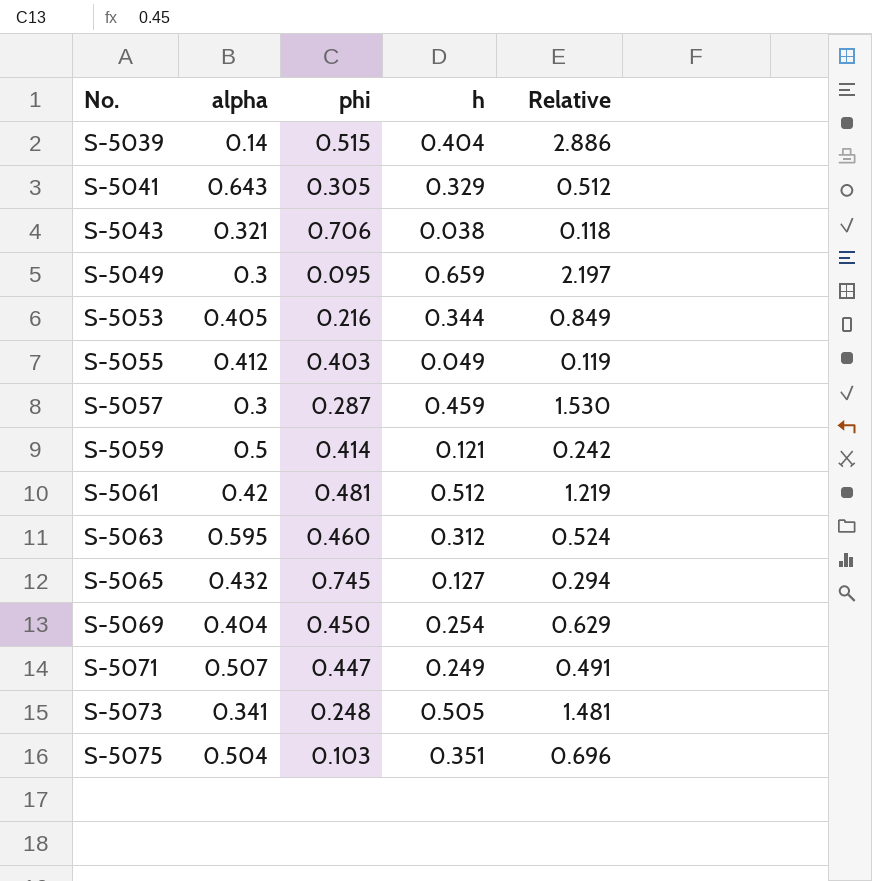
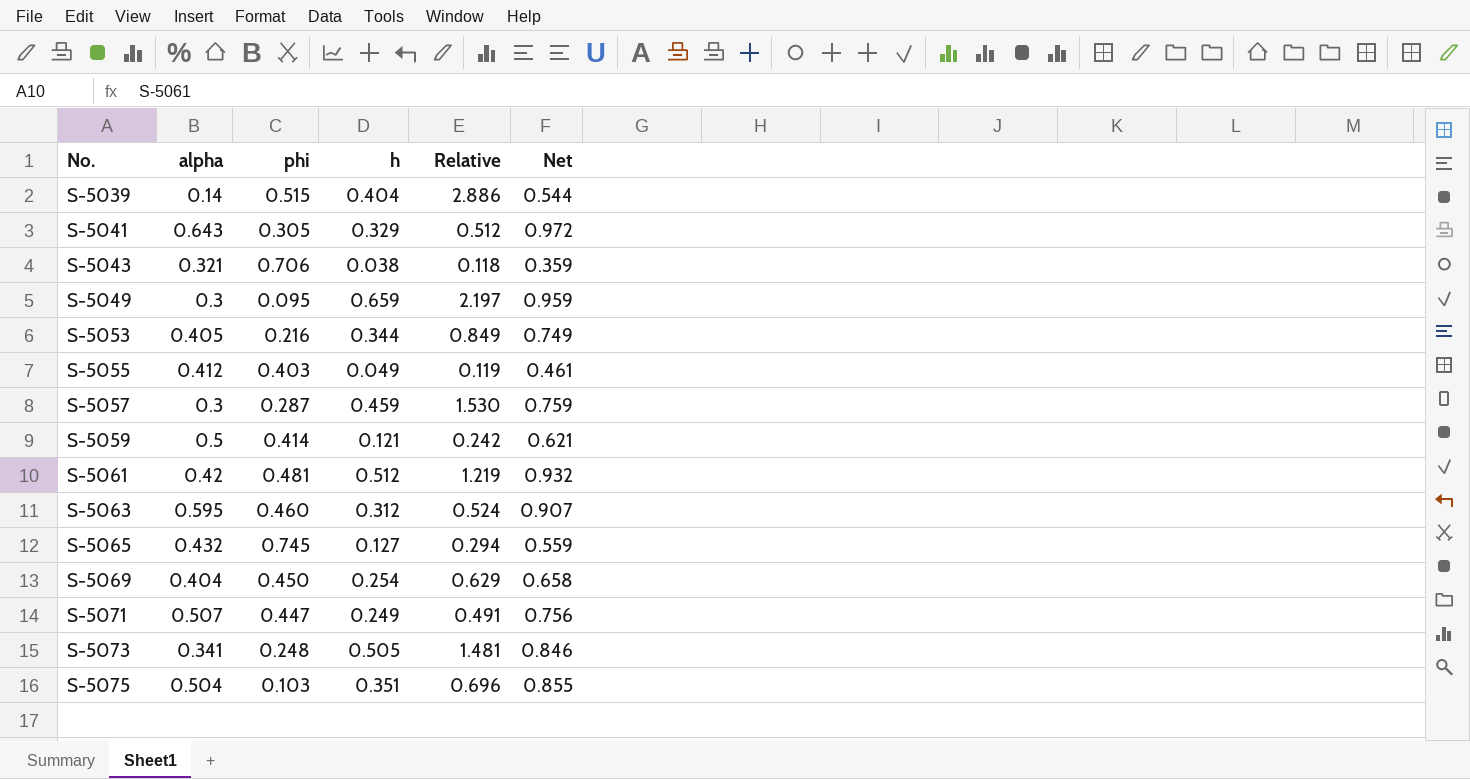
column Net | formula: none -> [alpha] + [h]

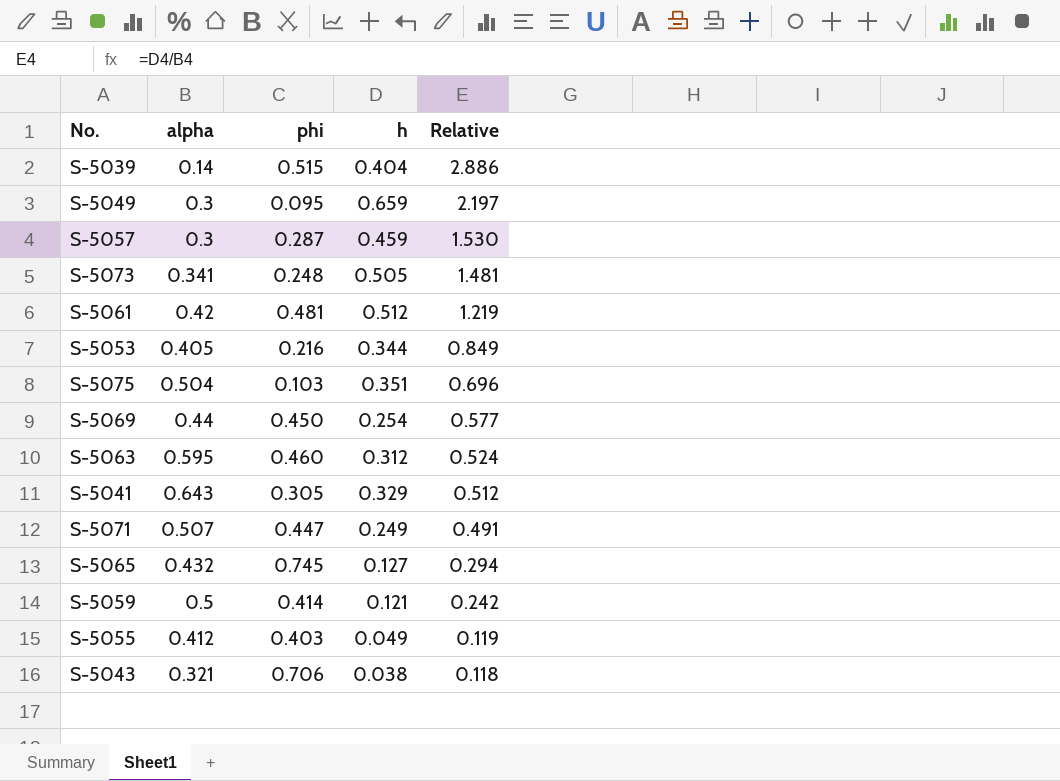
row order: No. ascending -> Relative descending
column Net | formula: [alpha] + [h] -> none
S-5069 | alpha: 0.404 -> 0.44
S-5069 | Relative: 0.629 -> 0.577

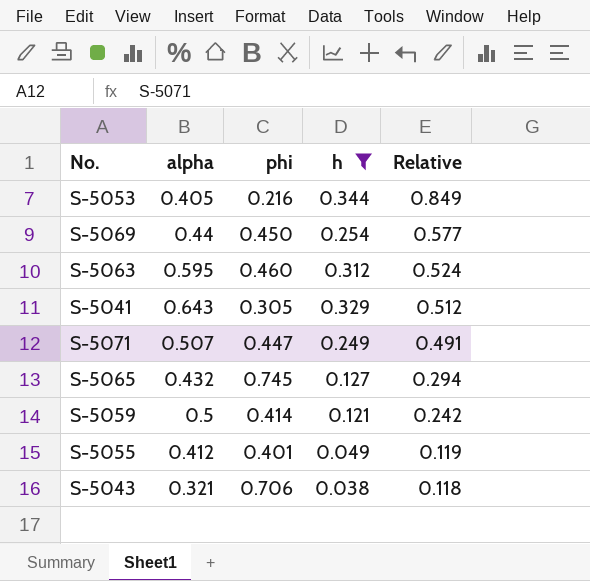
filter: none -> h <= 0.344
S-5055 | phi: 0.403 -> 0.401

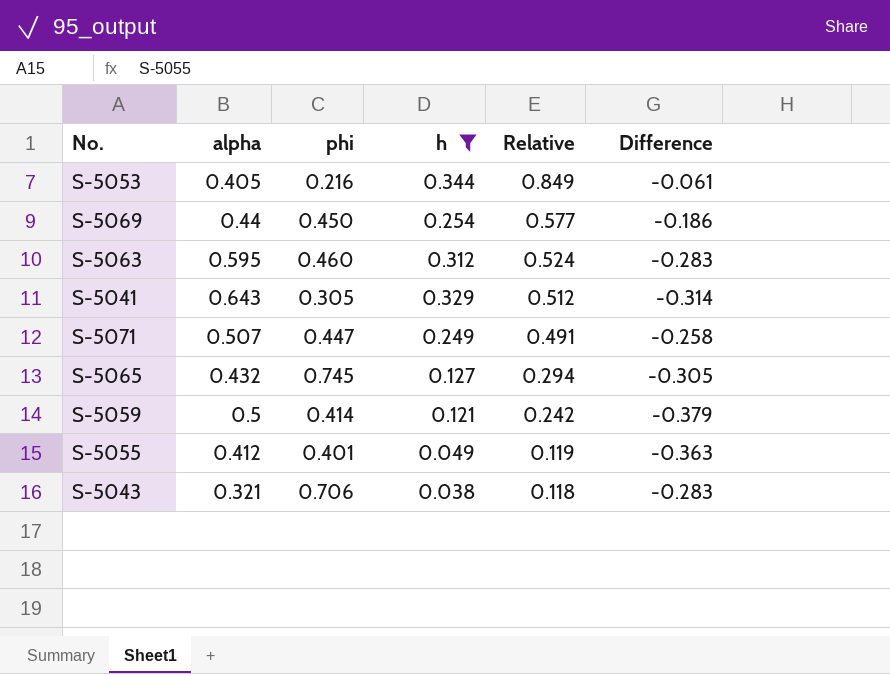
column Difference | formula: none -> [h] - [alpha]

